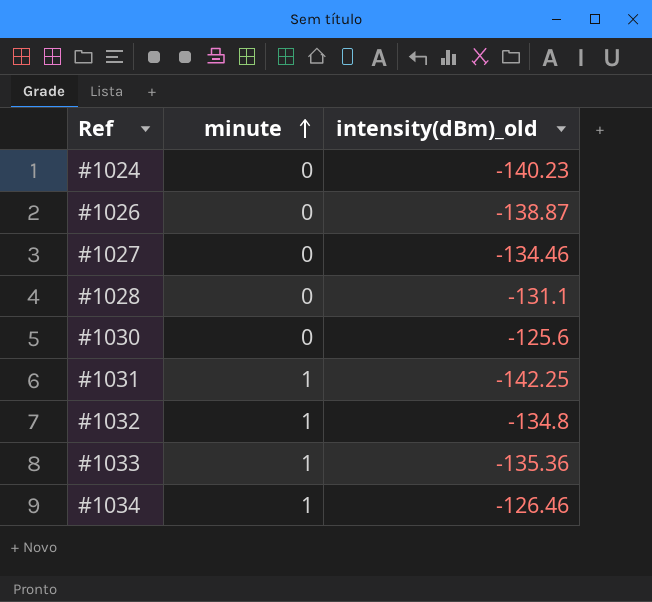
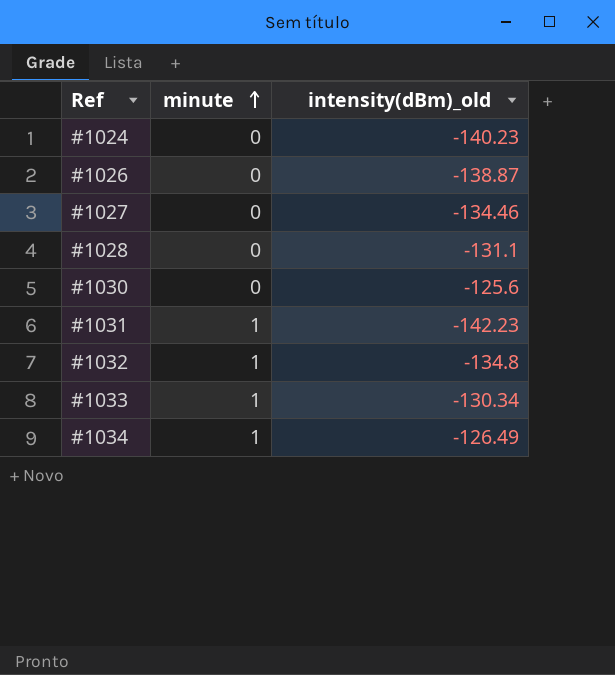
#1031 | intensity(dBm)_old: -142.25 -> -142.23
#1033 | intensity(dBm)_old: -135.36 -> -130.34
#1034 | intensity(dBm)_old: -126.46 -> -126.49

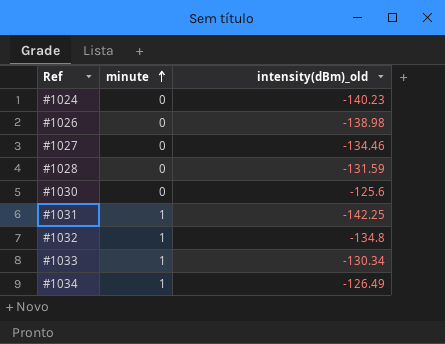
#1026 | intensity(dBm)_old: -138.87 -> -138.98
#1028 | intensity(dBm)_old: -131.1 -> -131.59
#1031 | intensity(dBm)_old: -142.23 -> -142.25

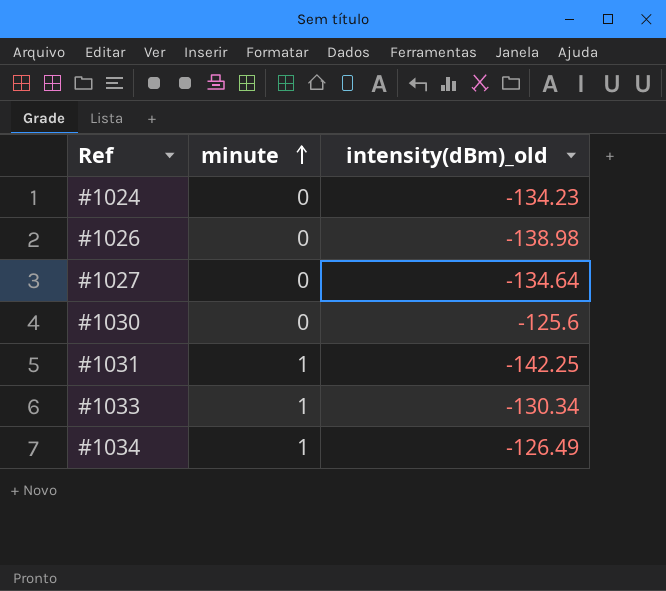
row #1028: 0 | -131.59 -> none
row #1032: 1 | -134.8 -> none
#1024 | intensity(dBm)_old: -140.23 -> -134.23
#1027 | intensity(dBm)_old: -134.46 -> -134.64

